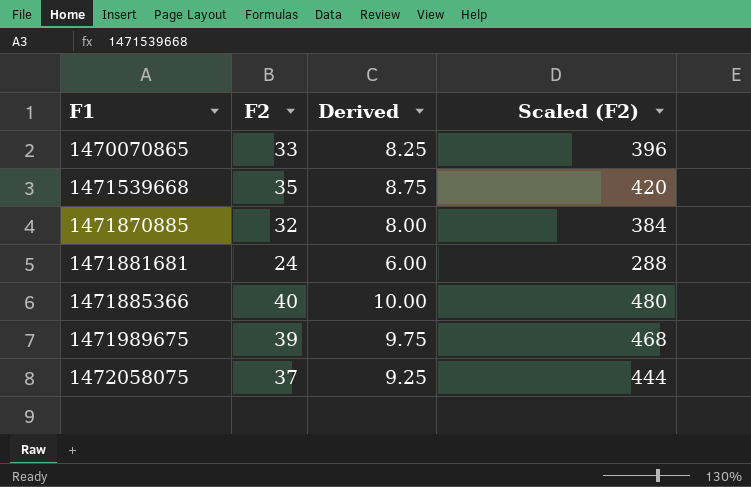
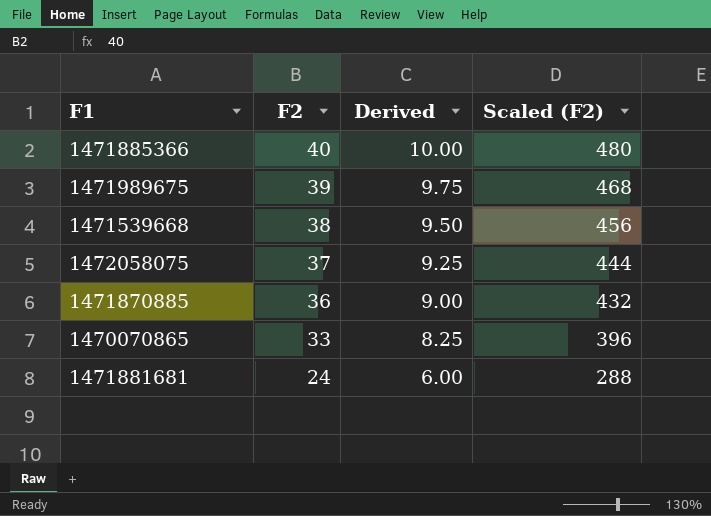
row order: F1 ascending -> F2 descending
1471539668 | F2: 35 -> 38
1471539668 | Derived: 8.75 -> 9.50
1471539668 | Scaled (F2): 420 -> 456
1471870885 | F2: 32 -> 36
1471870885 | Derived: 8.00 -> 9.00
1471870885 | Scaled (F2): 384 -> 432

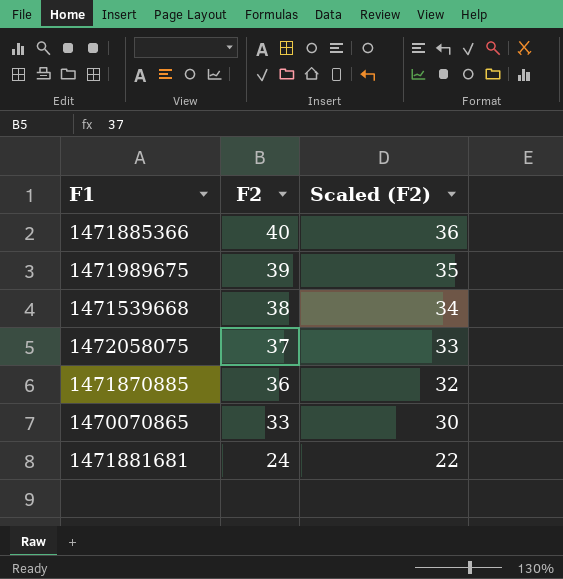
column Derived | formula: [F2] * 0.25 -> none
column Scaled (F2) | formula: [F2] * 12 -> [F2] * 0.9

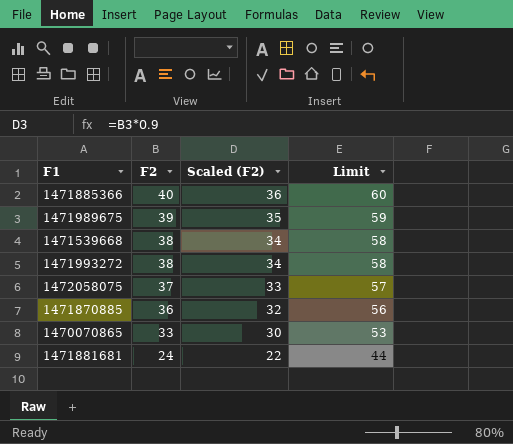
column Limit | formula: none -> [F2] + 20
row 1471993272: none -> 38 | 34 | 58

